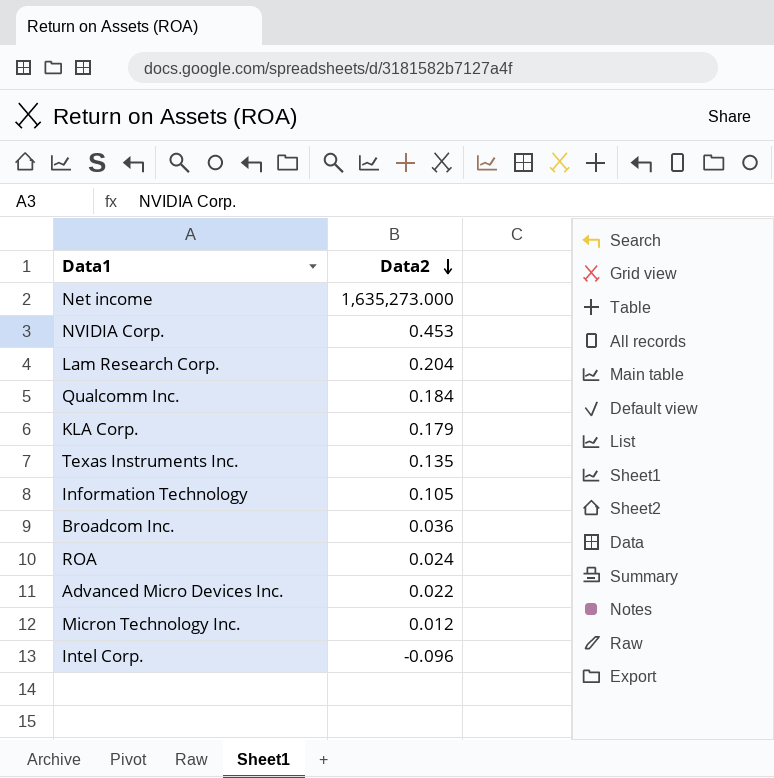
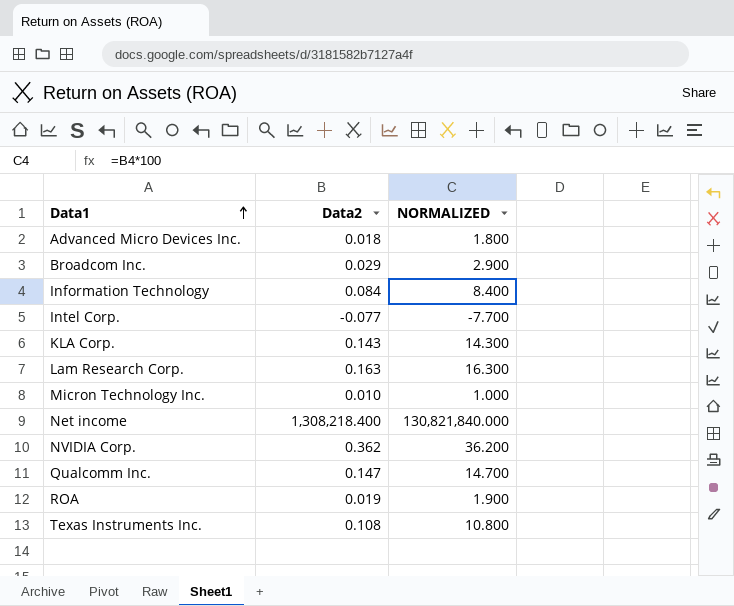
row order: Data2 descending -> Data1 ascending
column NORMALIZED | formula: none -> [Data2] * 100
Advanced Micro Devices Inc. | Data2: 0.022 -> 0.018
Broadcom Inc. | Data2: 0.036 -> 0.029
Information Technology | Data2: 0.105 -> 0.084
Intel Corp. | Data2: -0.096 -> -0.077
KLA Corp. | Data2: 0.179 -> 0.143
Lam Research Corp. | Data2: 0.204 -> 0.163
Micron Technology Inc. | Data2: 0.012 -> 0.010
Net income | Data2: 1,635,273.000 -> 1,308,218.400
NVIDIA Corp. | Data2: 0.453 -> 0.362
Qualcomm Inc. | Data2: 0.184 -> 0.147
ROA | Data2: 0.024 -> 0.019
Texas Instruments Inc. | Data2: 0.135 -> 0.108

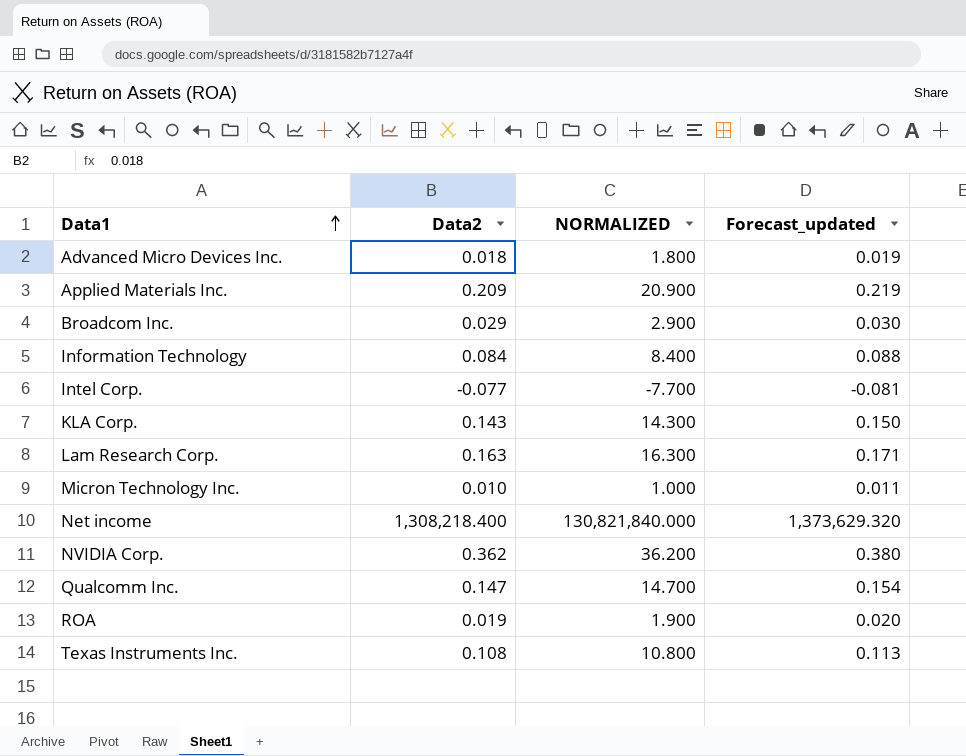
column Forecast_updated | formula: none -> [Data2] * 1.05
row Applied Materials Inc.: none -> 0.209 | 20.900 | 0.219

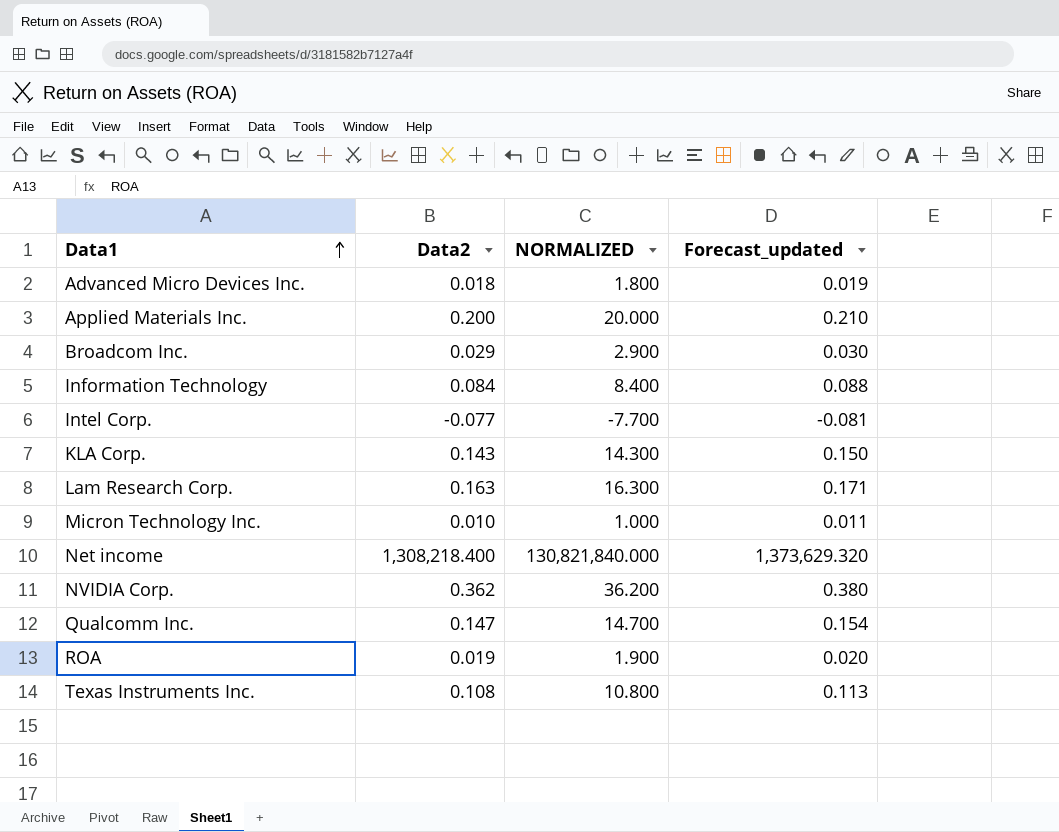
Applied Materials Inc. | Data2: 0.209 -> 0.200
Applied Materials Inc. | NORMALIZED: 20.900 -> 20.000
Applied Materials Inc. | Forecast_updated: 0.219 -> 0.210

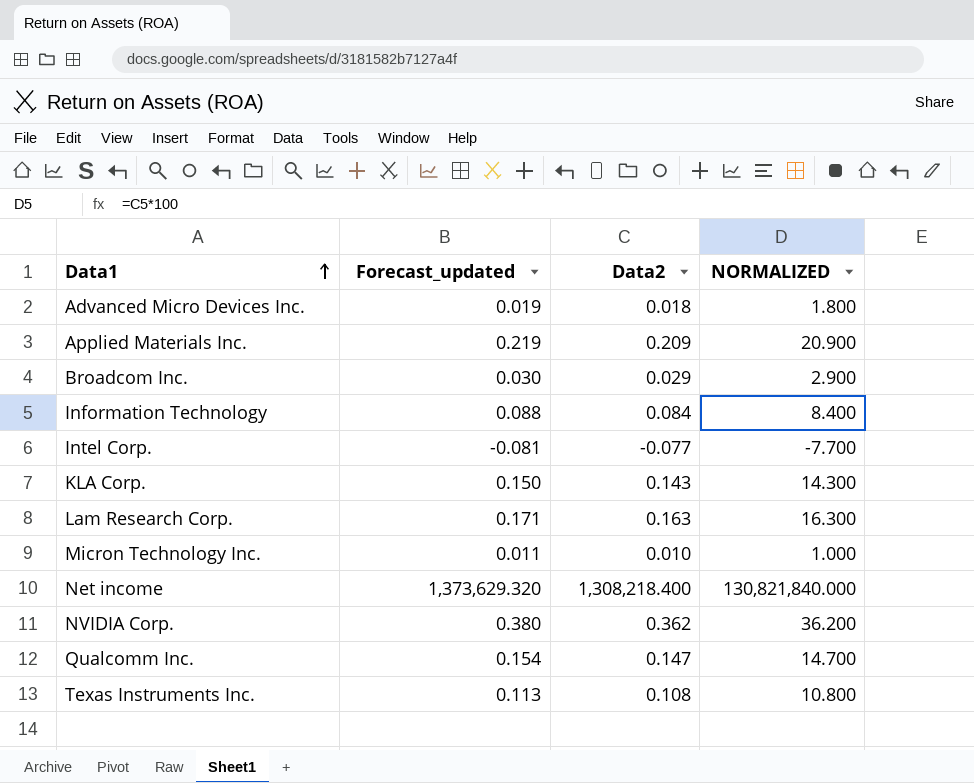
column Forecast_updated | position: 4 -> 2
row ROA: 0.019 | 1.900 | 0.020 -> none
Applied Materials Inc. | Forecast_updated: 0.210 -> 0.219
Applied Materials Inc. | Data2: 0.200 -> 0.209
Applied Materials Inc. | NORMALIZED: 20.000 -> 20.900

